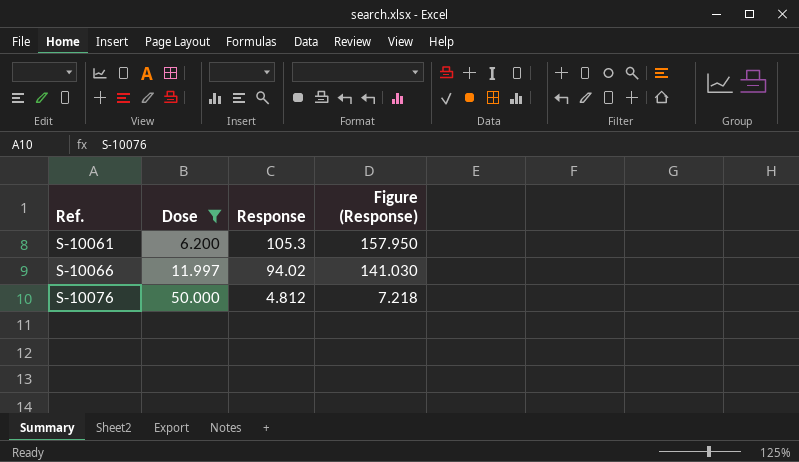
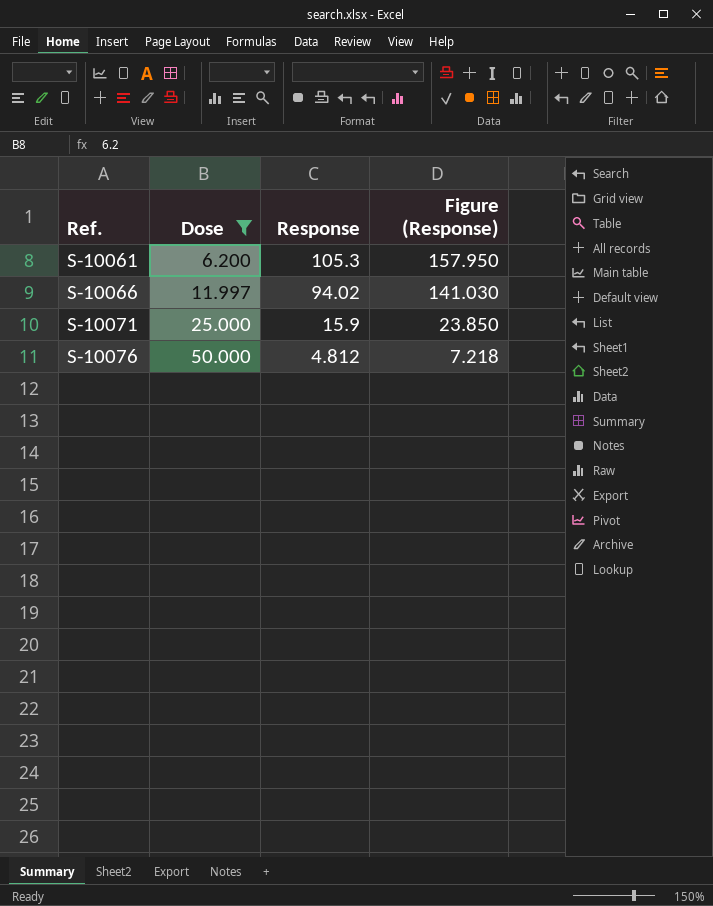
row S-10071: none -> 25.000 | 15.9 | 23.850

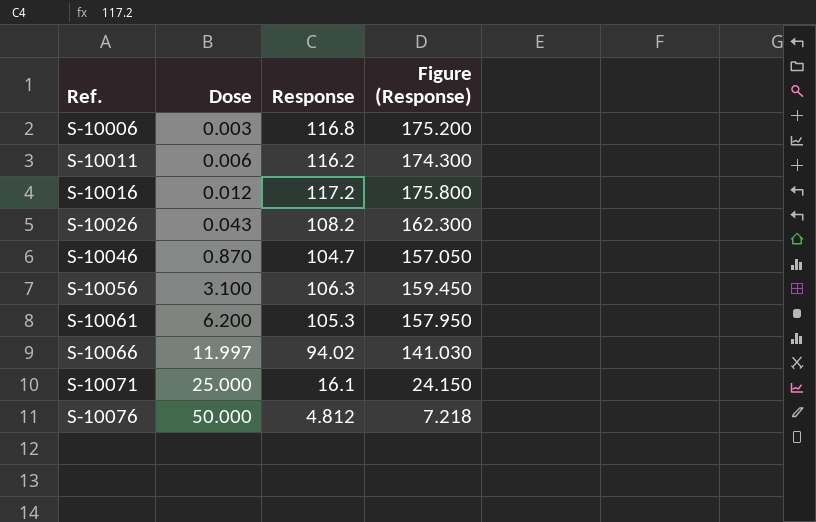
filter: Dose >= 6.200 -> none
S-10071 | Response: 15.9 -> 16.1
S-10071 | Figure (Response): 23.850 -> 24.150

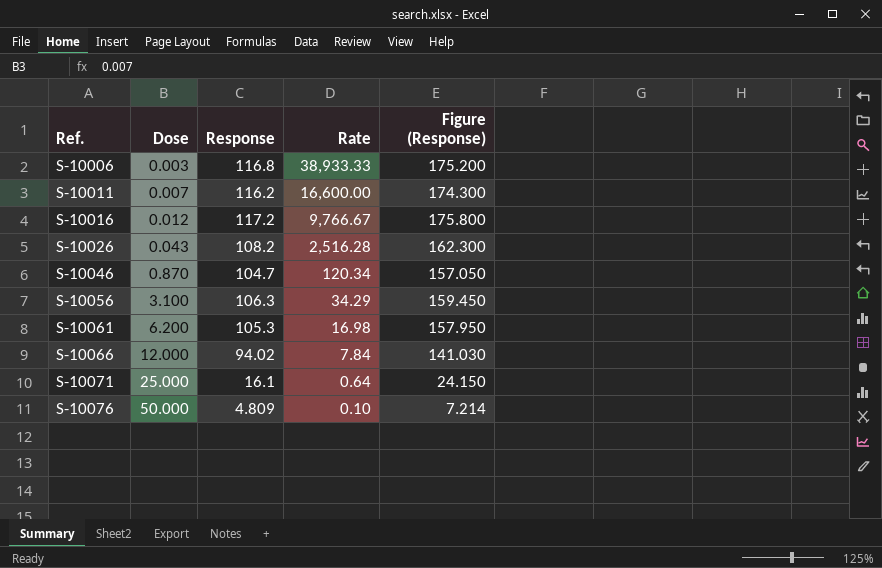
column Rate | formula: none -> [Response] / [Dose]
S-10011 | Dose: 0.006 -> 0.007
S-10066 | Dose: 11.997 -> 12.000
S-10076 | Response: 4.812 -> 4.809
S-10076 | Figure (Response): 7.218 -> 7.214

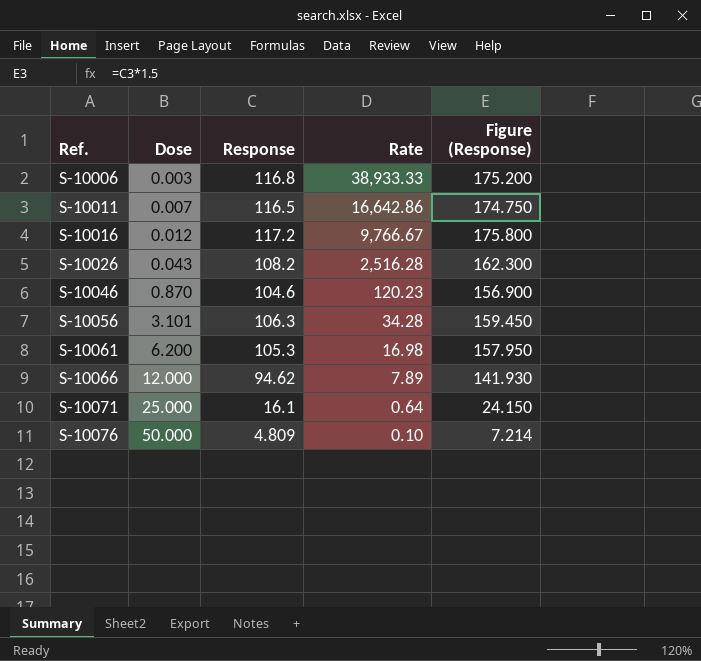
S-10011 | Response: 116.2 -> 116.5
S-10011 | Rate: 16,600.00 -> 16,642.86
S-10011 | Figure (Response): 174.300 -> 174.750
S-10046 | Response: 104.7 -> 104.6
S-10046 | Rate: 120.34 -> 120.23
S-10046 | Figure (Response): 157.050 -> 156.900
S-10056 | Dose: 3.100 -> 3.101
S-10056 | Rate: 34.29 -> 34.28
S-10066 | Response: 94.02 -> 94.62
S-10066 | Rate: 7.84 -> 7.89
S-10066 | Figure (Response): 141.030 -> 141.930

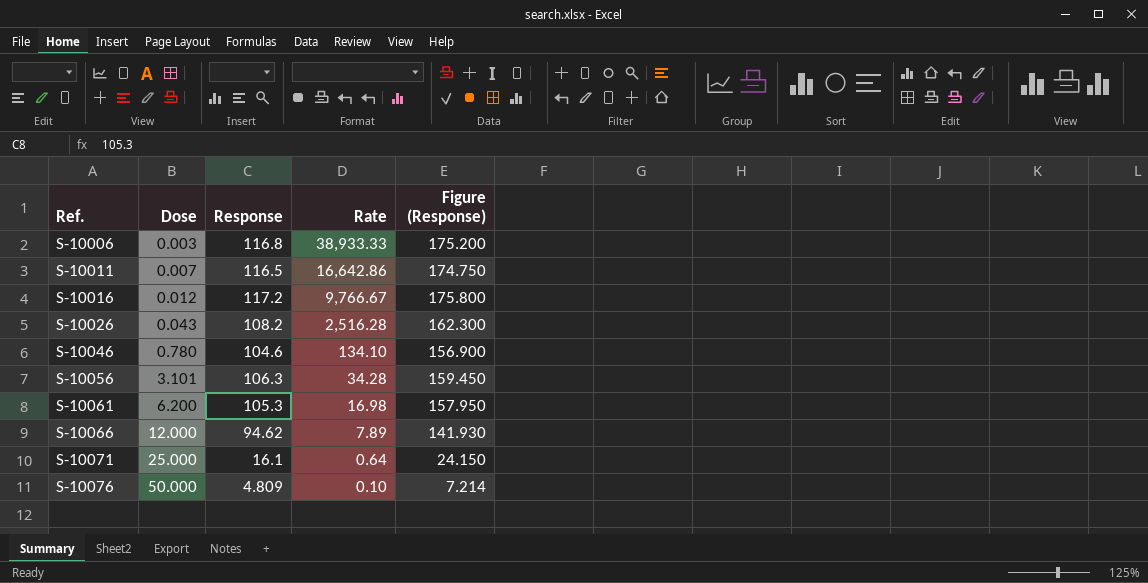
S-10046 | Dose: 0.870 -> 0.780
S-10046 | Rate: 120.23 -> 134.10

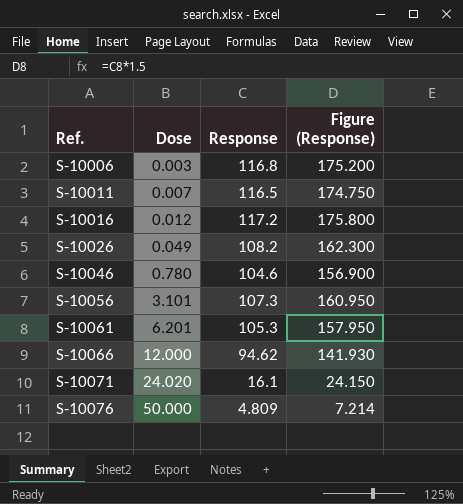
column Rate | formula: [Response] / [Dose] -> none
S-10026 | Dose: 0.043 -> 0.049
S-10056 | Response: 106.3 -> 107.3
S-10056 | Figure (Response): 159.450 -> 160.950
S-10061 | Dose: 6.200 -> 6.201
S-10071 | Dose: 25.000 -> 24.020

